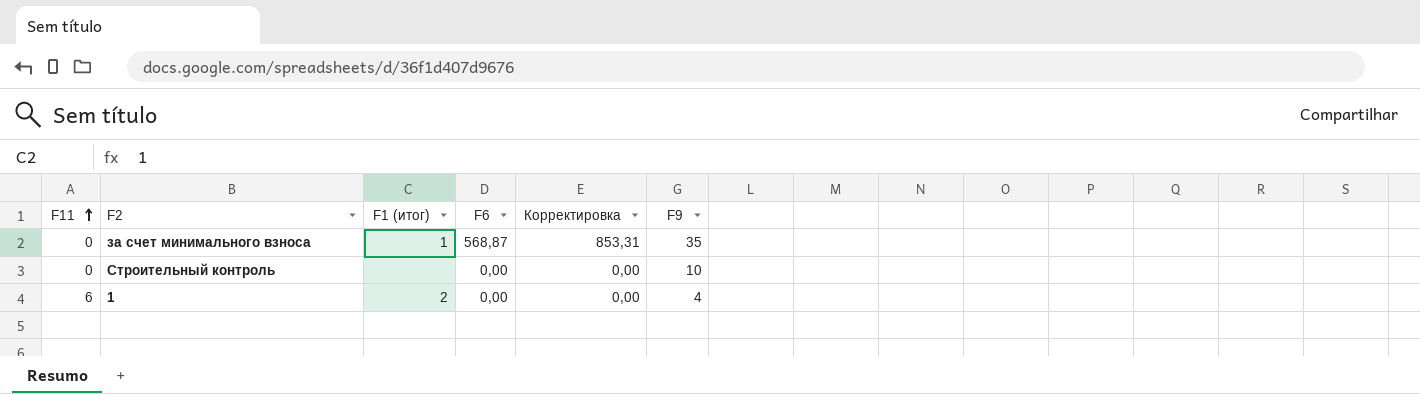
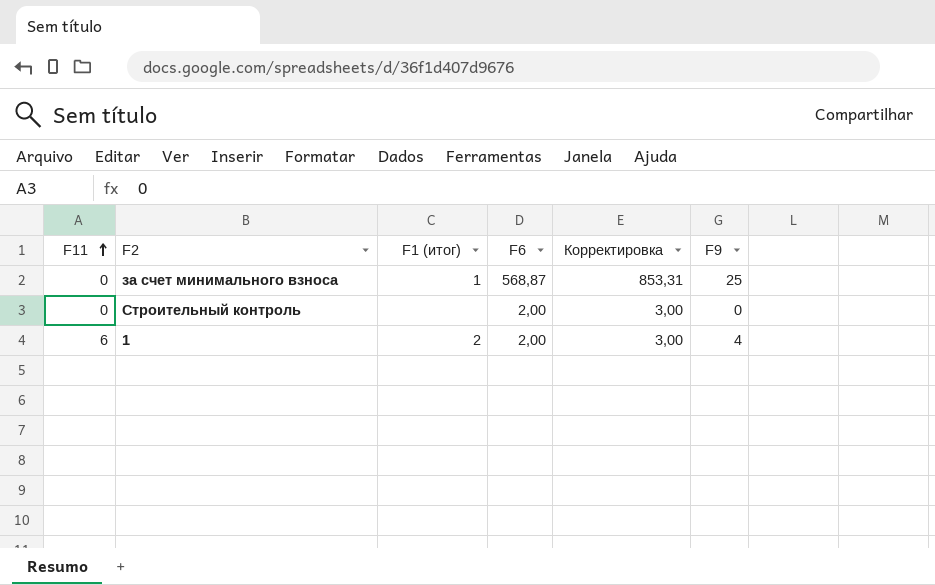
за счет минимального взноса | F9: 35 -> 25
Строительный контроль | F6: 0,00 -> 2,00
Строительный контроль | Корректировка: 0,00 -> 3,00
Строительный контроль | F9: 10 -> 0
1 | F6: 0,00 -> 2,00
1 | Корректировка: 0,00 -> 3,00

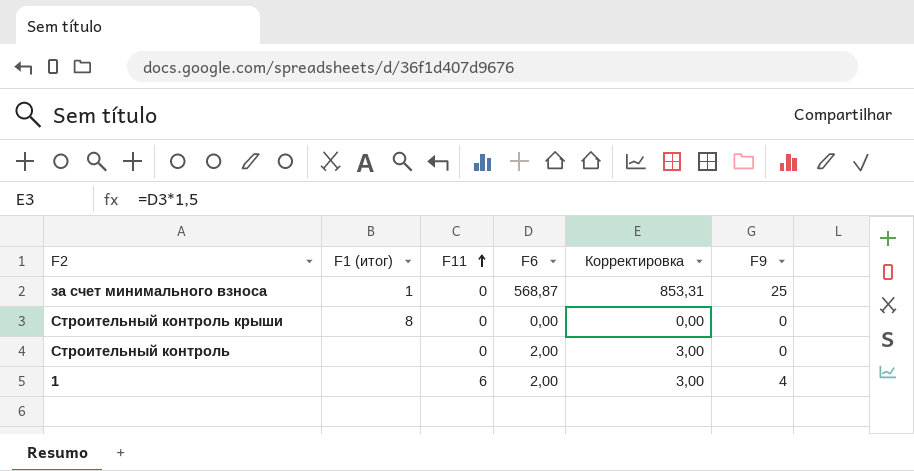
column F11 | position: 1 -> 3
row Строительный контроль крыши: none -> 8 | 0 | 0,00 | 0,00 | 0
1 | F1 (итог): 2 -> none

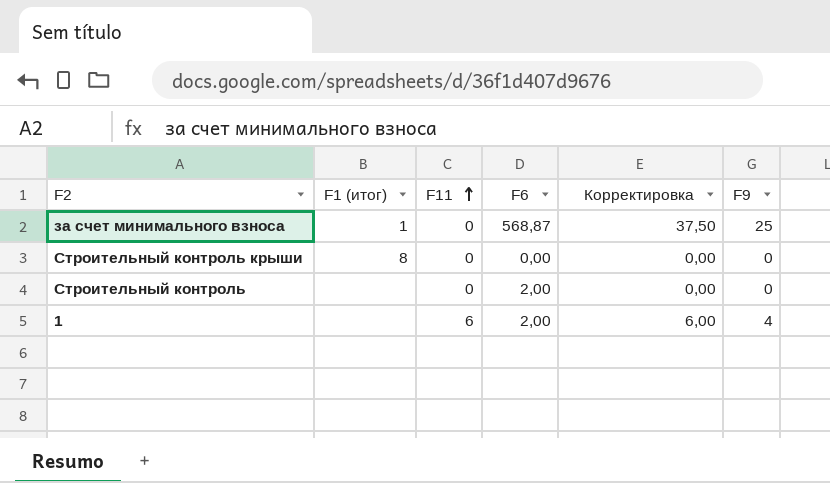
column Корректировка | formula: [F6] * 1,5 -> [F9] * 1,5

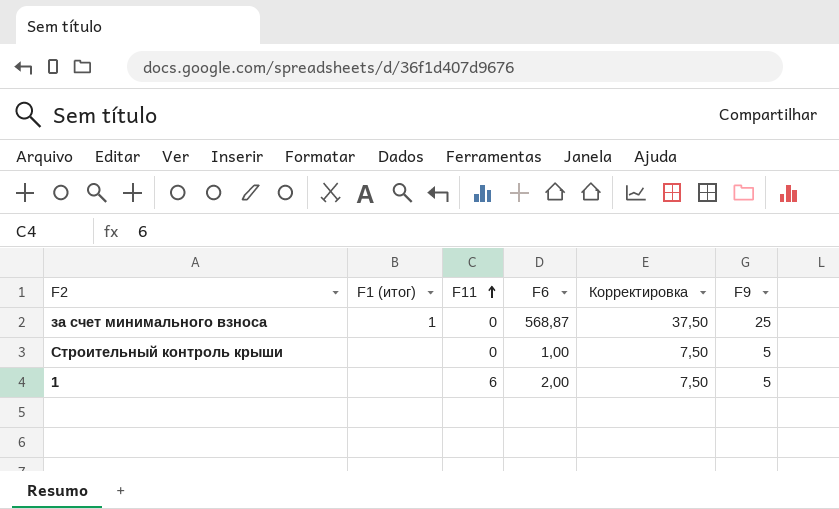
row Строительный контроль: none | 0 | 2,00 | 0,00 | 0 -> none
Строительный контроль крыши | F1 (итог): 8 -> none
Строительный контроль крыши | F6: 0,00 -> 1,00
Строительный контроль крыши | Корректировка: 0,00 -> 7,50
Строительный контроль крыши | F9: 0 -> 5
1 | Корректировка: 6,00 -> 7,50
1 | F9: 4 -> 5

